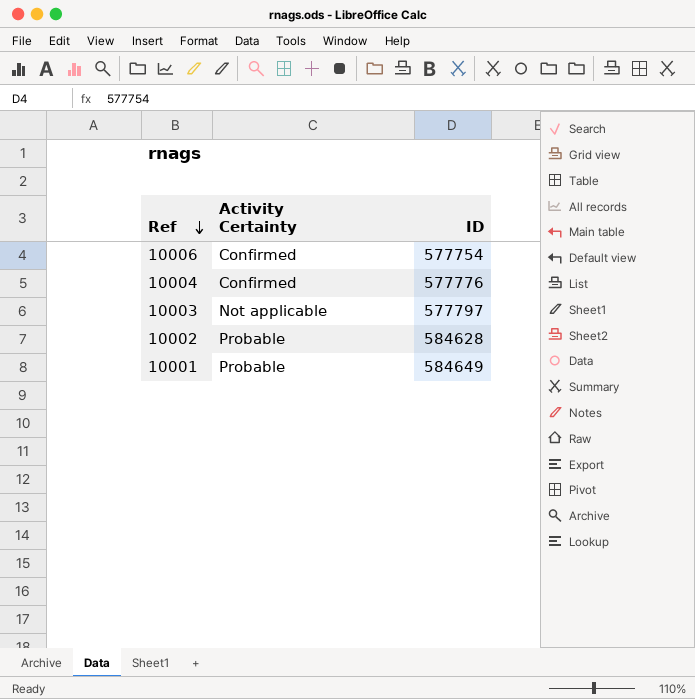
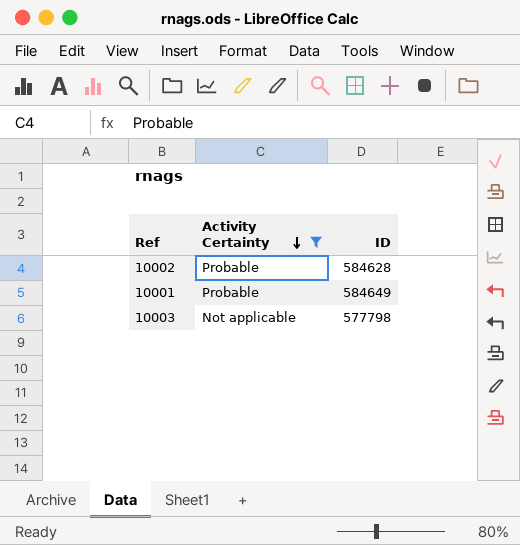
filter: none -> Activity Certainty != Confirmed
row order: Ref descending -> Activity Certainty descending
10003 | ID: 577797 -> 577798

